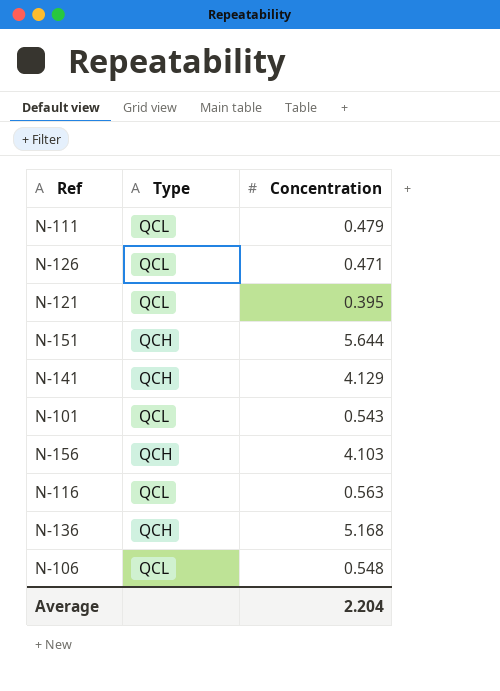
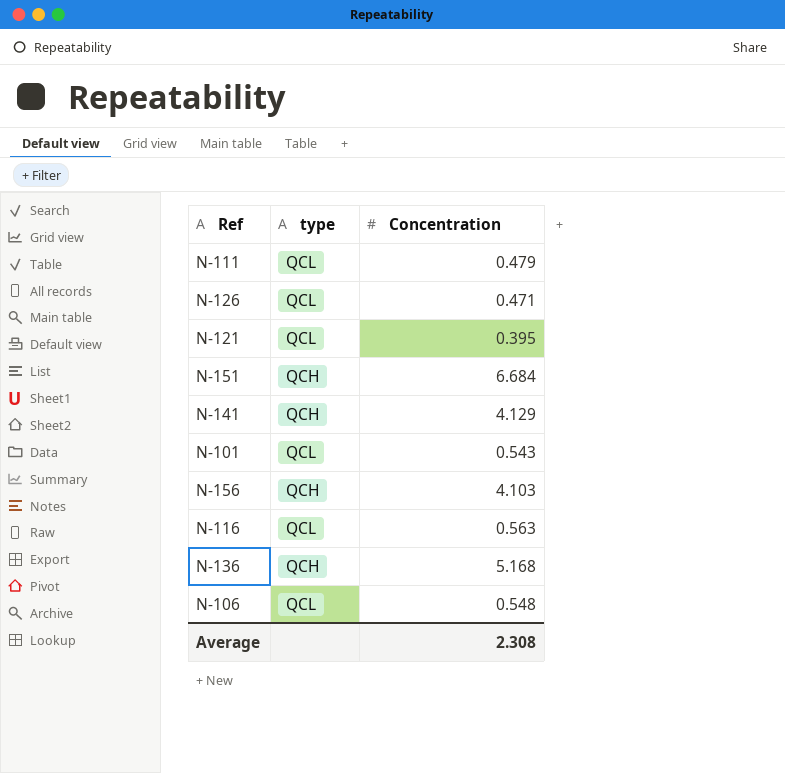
column name: Type -> type
N-151 | Concentration: 5.644 -> 6.684
Average | Concentration: 2.204 -> 2.308

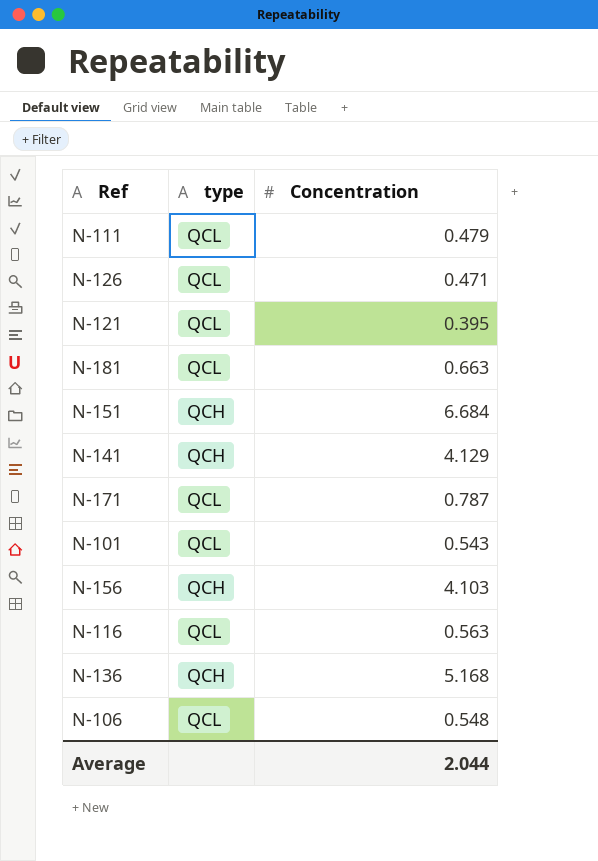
row N-181: none -> QCL | 0.663
row N-171: none -> QCL | 0.787
Average | Concentration: 2.308 -> 2.044

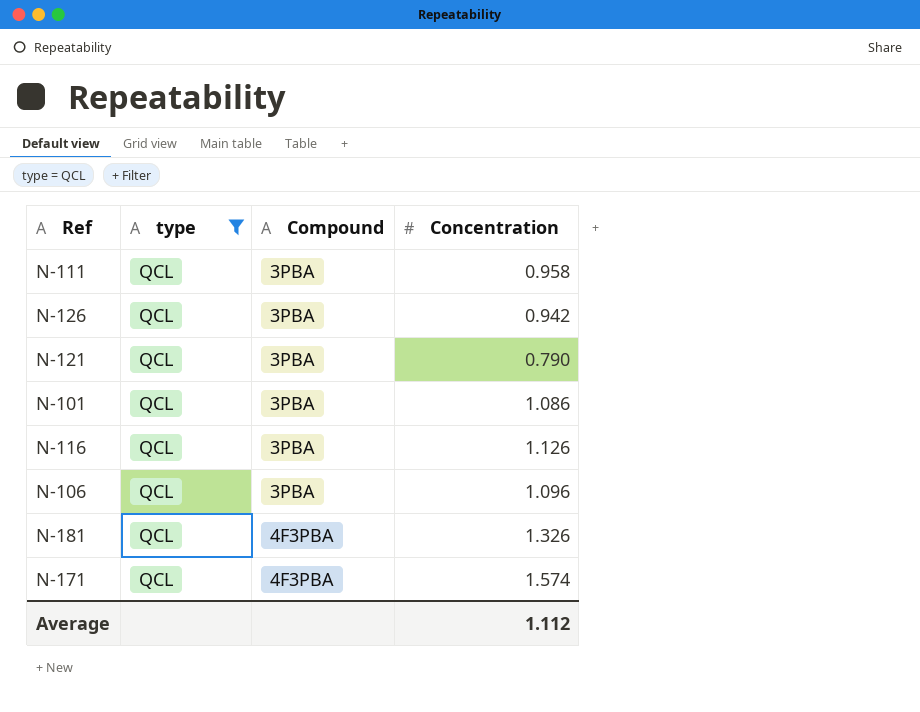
filter: none -> type = QCL
row order: none -> Compound ascending
column Compound | position: none -> 3
N-111 | Concentration: 0.479 -> 0.958
N-126 | Concentration: 0.471 -> 0.942
N-121 | Concentration: 0.395 -> 0.790
N-101 | Concentration: 0.543 -> 1.086
N-116 | Concentration: 0.563 -> 1.126
N-106 | Concentration: 0.548 -> 1.096
N-181 | Concentration: 0.663 -> 1.326
N-171 | Concentration: 0.787 -> 1.574
Average | Concentration: 2.044 -> 1.112

